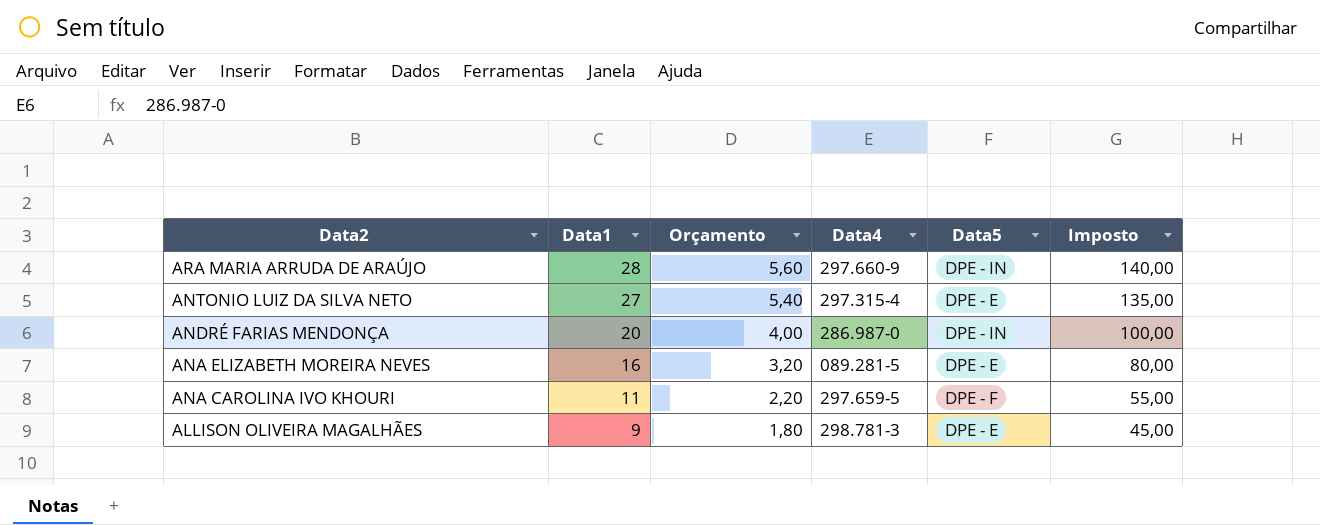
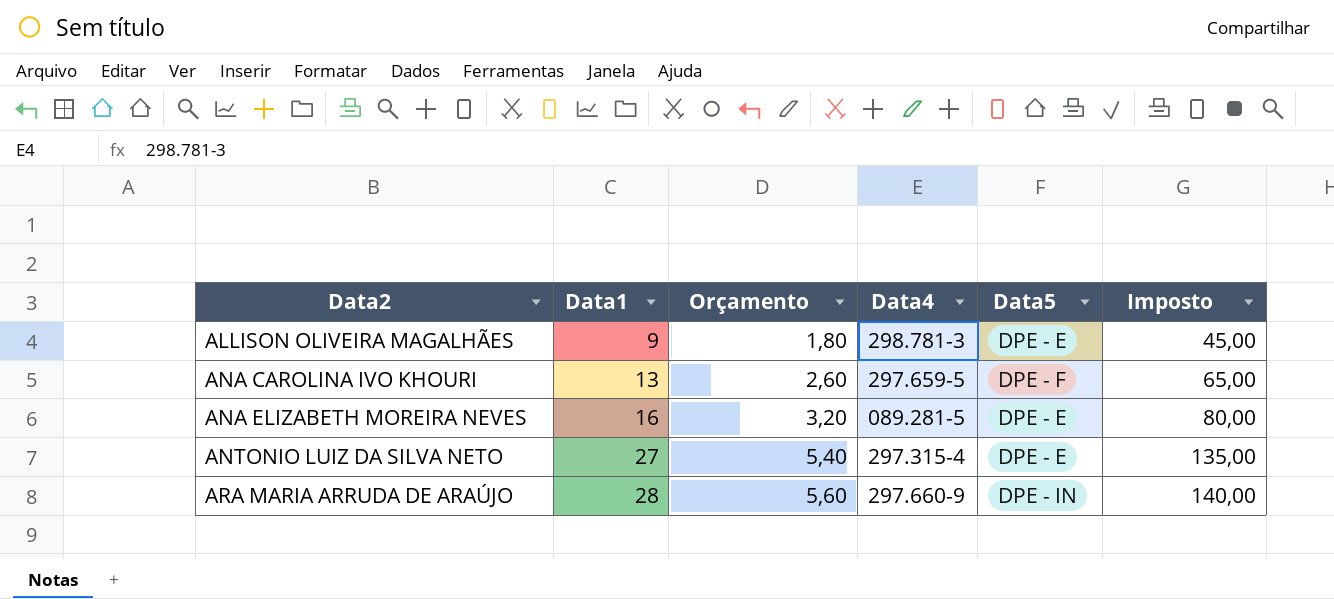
row order: Data2 descending -> Data2 ascending
row ANDRÉ FARIAS MENDONÇA: 20 | 4,00 | 286.987-0 | DPE - IN | 100,00 -> none
ANA CAROLINA IVO KHOURI | Data1: 11 -> 13
ANA CAROLINA IVO KHOURI | Orçamento: 2,20 -> 2,60
ANA CAROLINA IVO KHOURI | Imposto: 55,00 -> 65,00

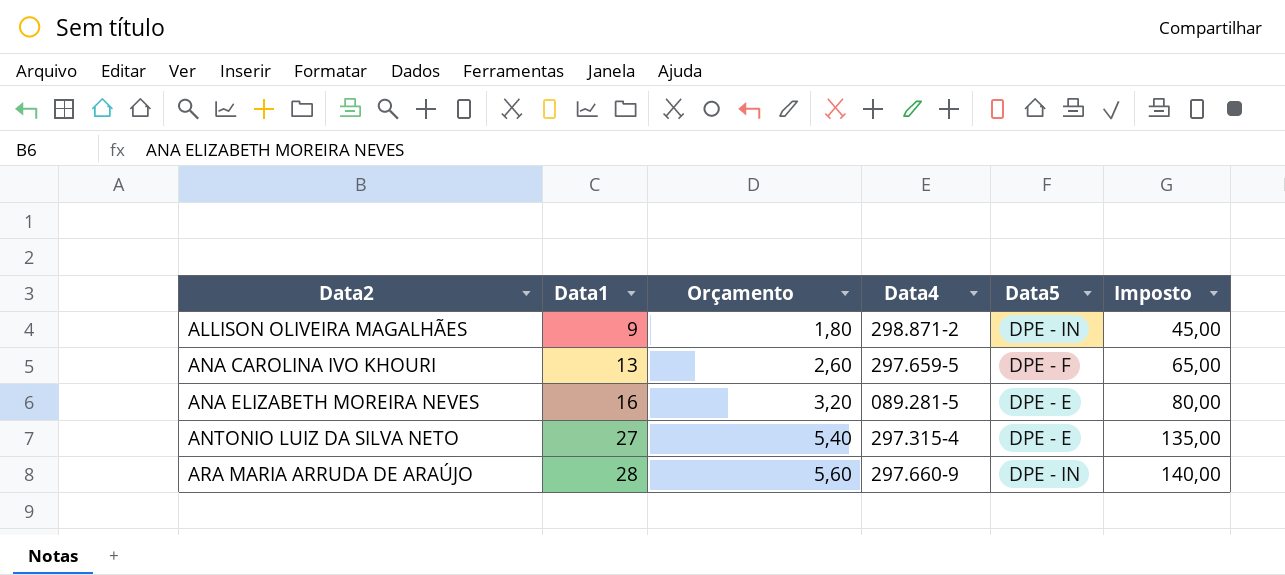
ALLISON OLIVEIRA MAGALHÃES | Data4: 298.781-3 -> 298.871-2
ALLISON OLIVEIRA MAGALHÃES | Data5: DPE - E -> DPE - IN

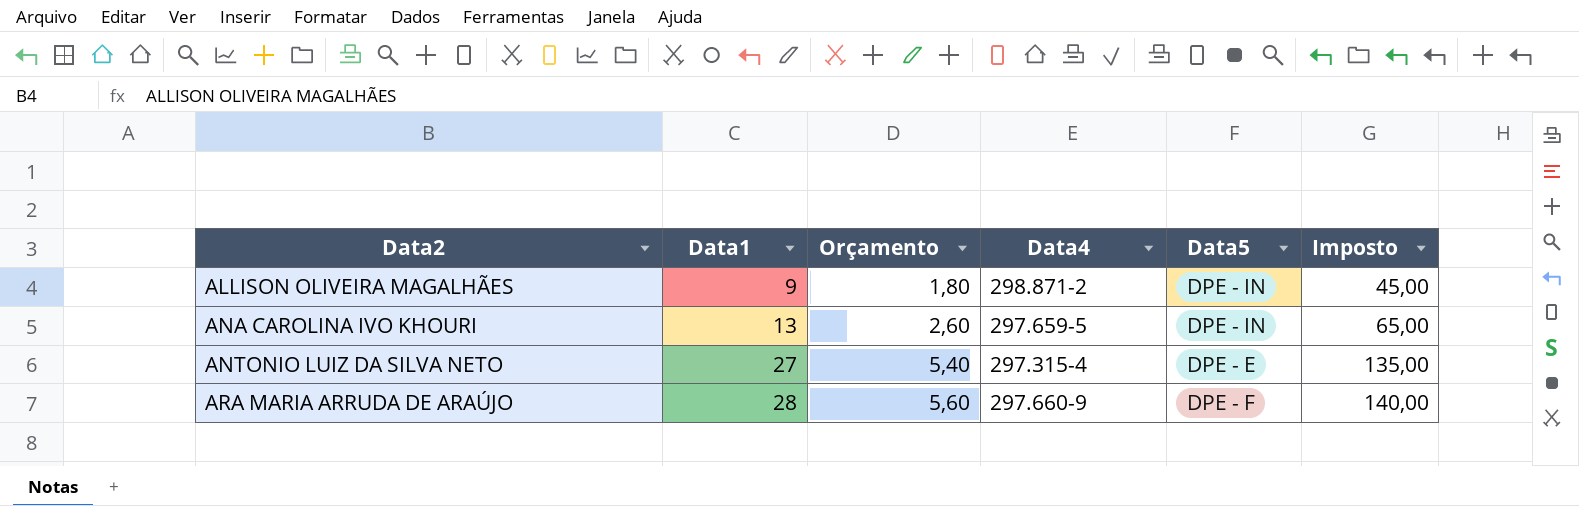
row ANA ELIZABETH MOREIRA NEVES: 16 | 3,20 | 089.281-5 | DPE - E | 80,00 -> none
ANA CAROLINA IVO KHOURI | Data5: DPE - F -> DPE - IN
ARA MARIA ARRUDA DE ARAÚJO | Data5: DPE - IN -> DPE - F

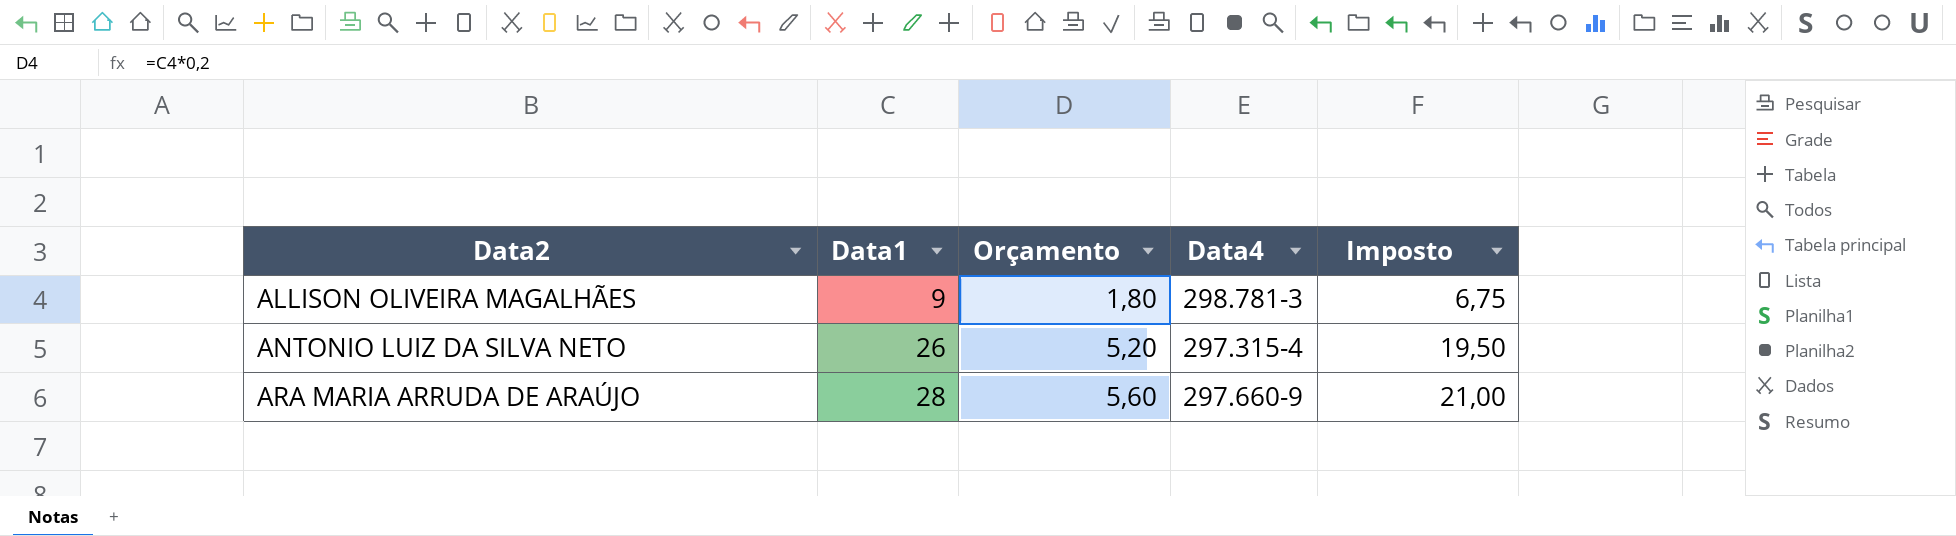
column Data5 | position: 5 -> none
column Imposto | formula: [Data1] * 5 -> [Data1] * 0,75
row ANA CAROLINA IVO KHOURI: 13 | 2,60 | 297.659-5 | DPE - IN | 65,00 -> none
ALLISON OLIVEIRA MAGALHÃES | Data4: 298.871-2 -> 298.781-3
ANTONIO LUIZ DA SILVA NETO | Data1: 27 -> 26
ANTONIO LUIZ DA SILVA NETO | Orçamento: 5,40 -> 5,20

